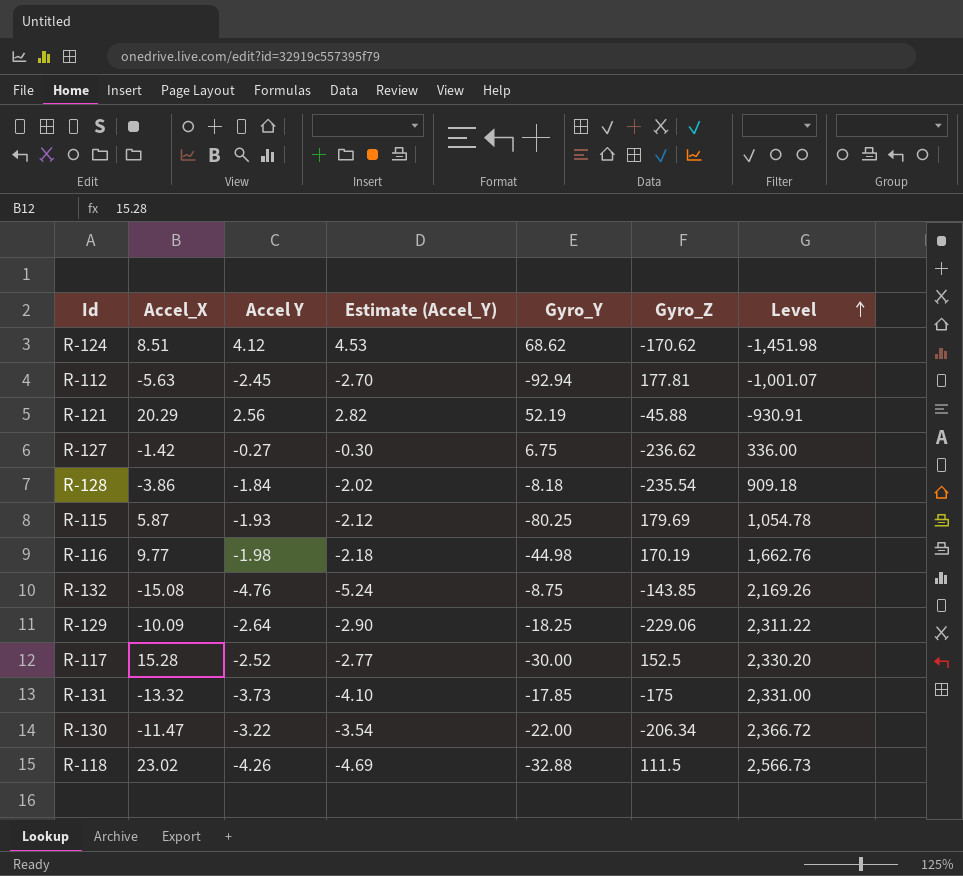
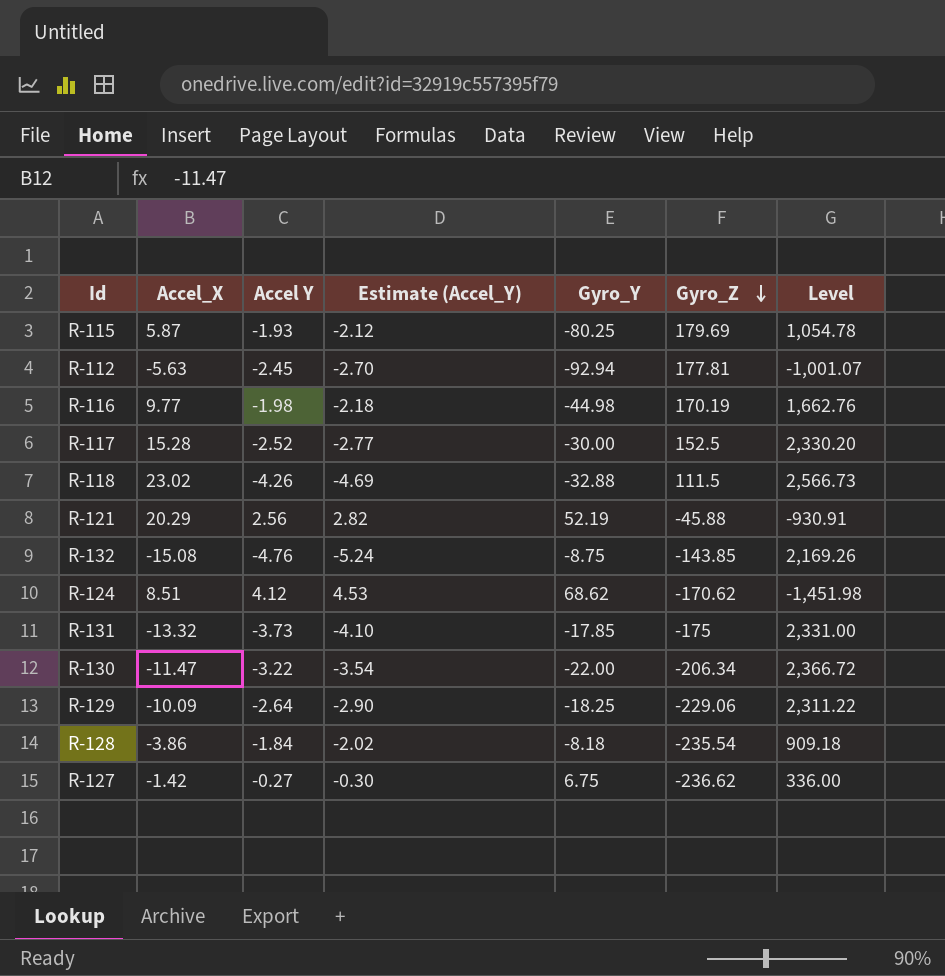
row order: Level ascending -> Gyro_Z descending

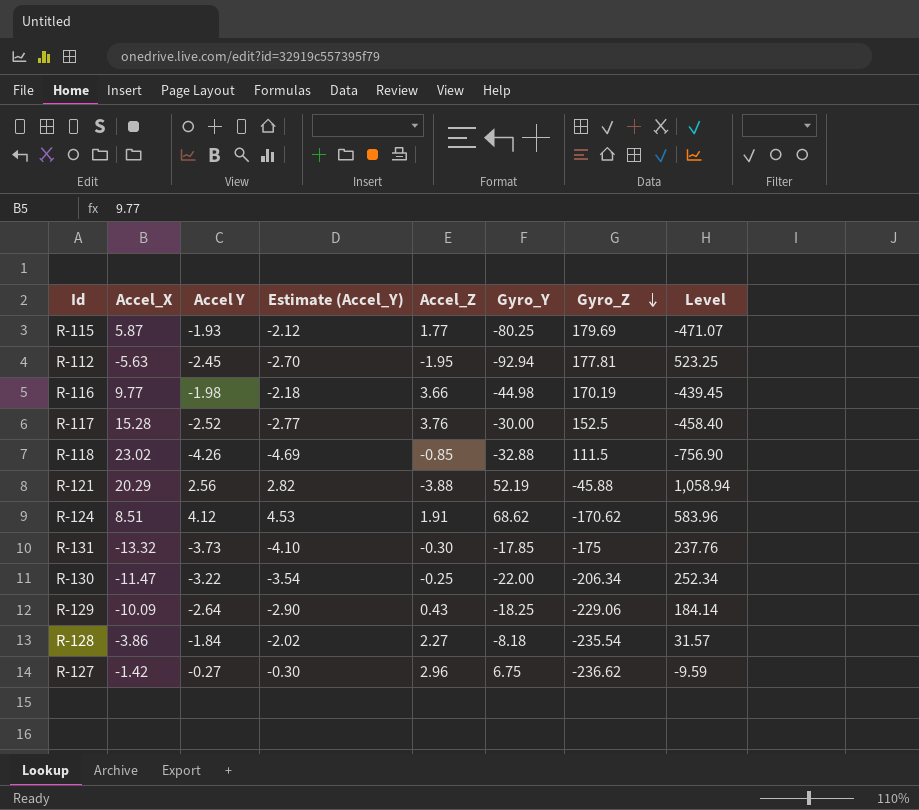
column Accel_Z | position: none -> 5
column Level | formula: [Accel_X] * [Gyro_Z] -> [Accel_X] * [Gyro_Y]
row R-132: -15.08 | -4.76 | -5.24 | -8.75 | -143.85 | 2,169.26 -> none

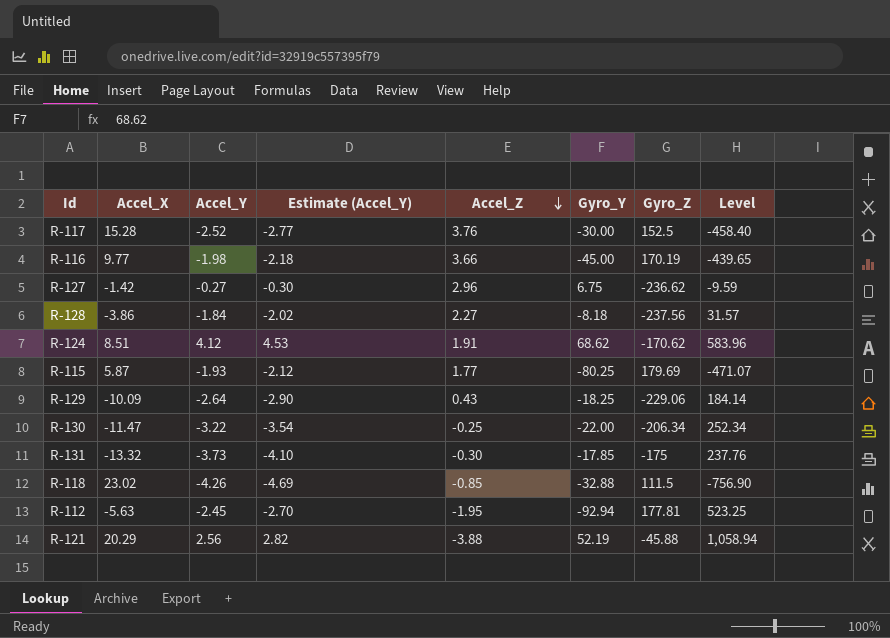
row order: Gyro_Z descending -> Accel_Z descending
column name: Accel Y -> Accel_Y
R-116 | Gyro_Y: -44.98 -> -45.00
R-116 | Level: -439.45 -> -439.65
R-128 | Gyro_Z: -235.54 -> -237.56

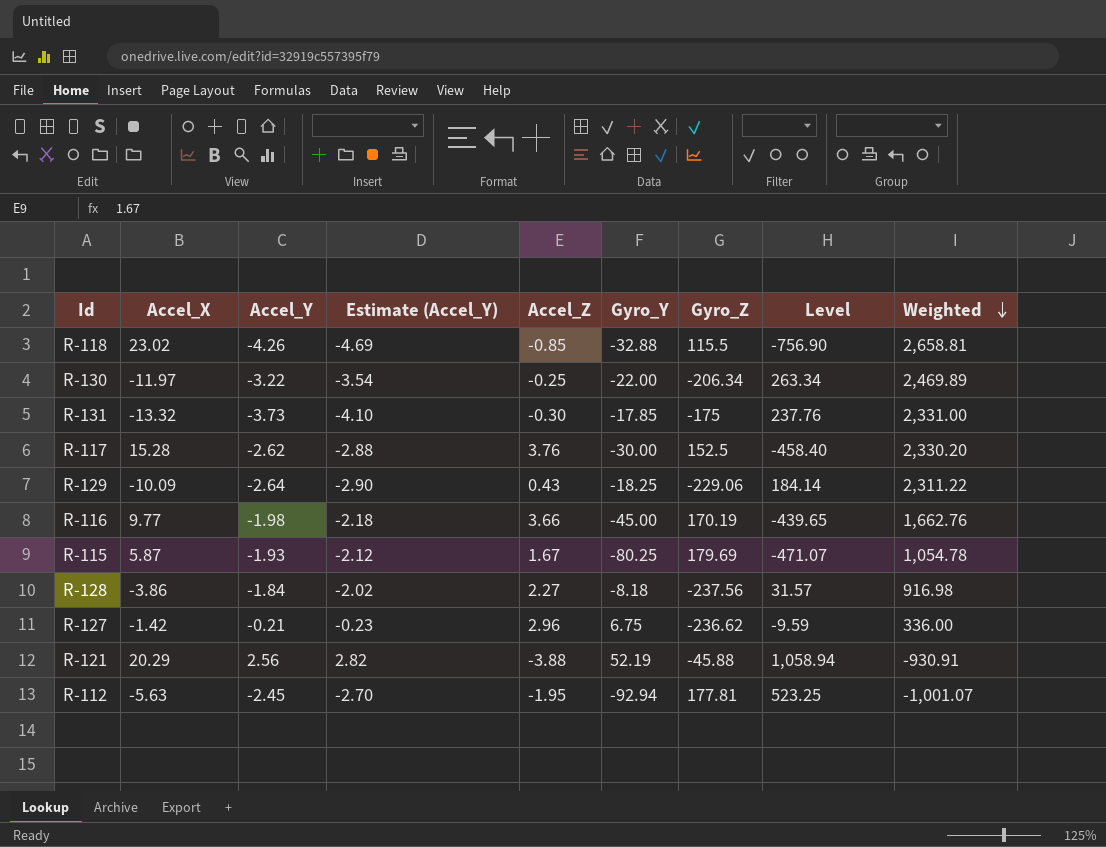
row order: Accel_Z descending -> Weighted descending
column Weighted | formula: none -> [Accel_X] * [Gyro_Z]
row R-124: 8.51 | 4.12 | 4.53 | 1.91 | 68.62 | -170.62 | 583.96 -> none
R-118 | Gyro_Z: 111.5 -> 115.5
R-130 | Accel_X: -11.47 -> -11.97
R-130 | Level: 252.34 -> 263.34
R-117 | Accel_Y: -2.52 -> -2.62
R-117 | Estimate (Accel_Y): -2.77 -> -2.88
R-115 | Accel_Z: 1.77 -> 1.67
R-127 | Accel_Y: -0.27 -> -0.21
R-127 | Estimate (Accel_Y): -0.30 -> -0.23

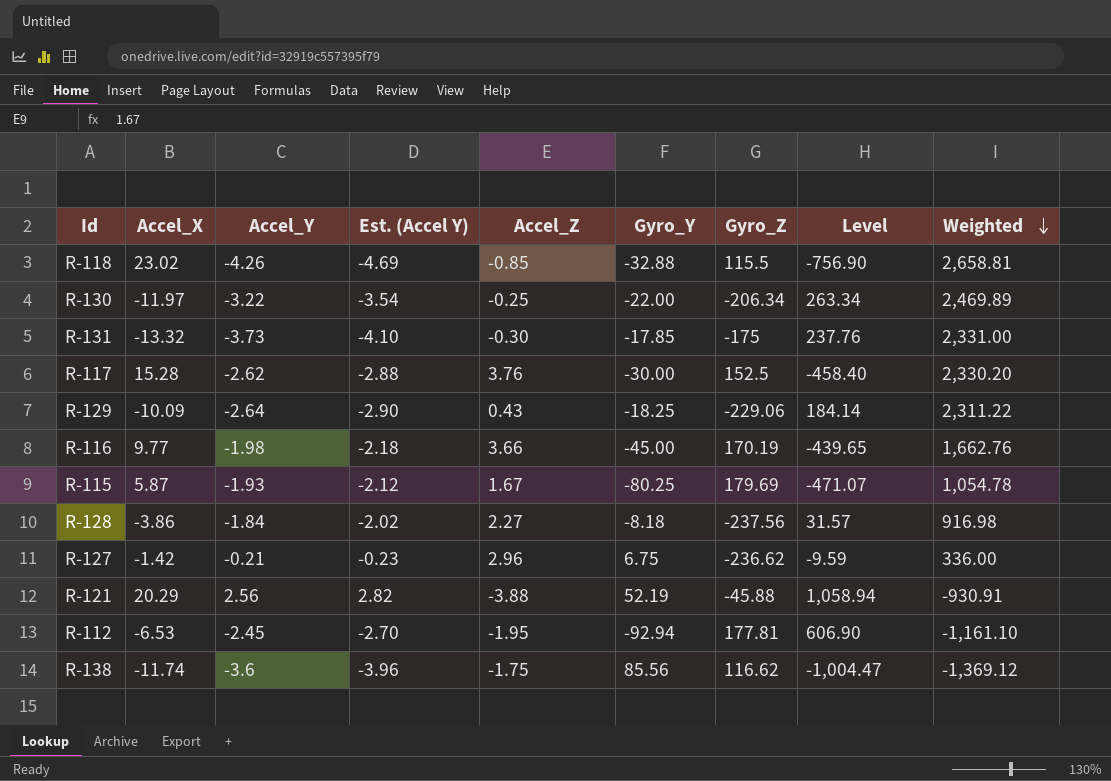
column name: Estimate (Accel_Y) -> Est. (Accel Y)
R-112 | Accel_X: -5.63 -> -6.53
R-112 | Level: 523.25 -> 606.90
R-112 | Weighted: -1,001.07 -> -1,161.10
row R-138: none -> -11.74 | -3.6 | -3.96 | -1.75 | 85.56 | 116.62 | -1,004.47 | -1,369.12

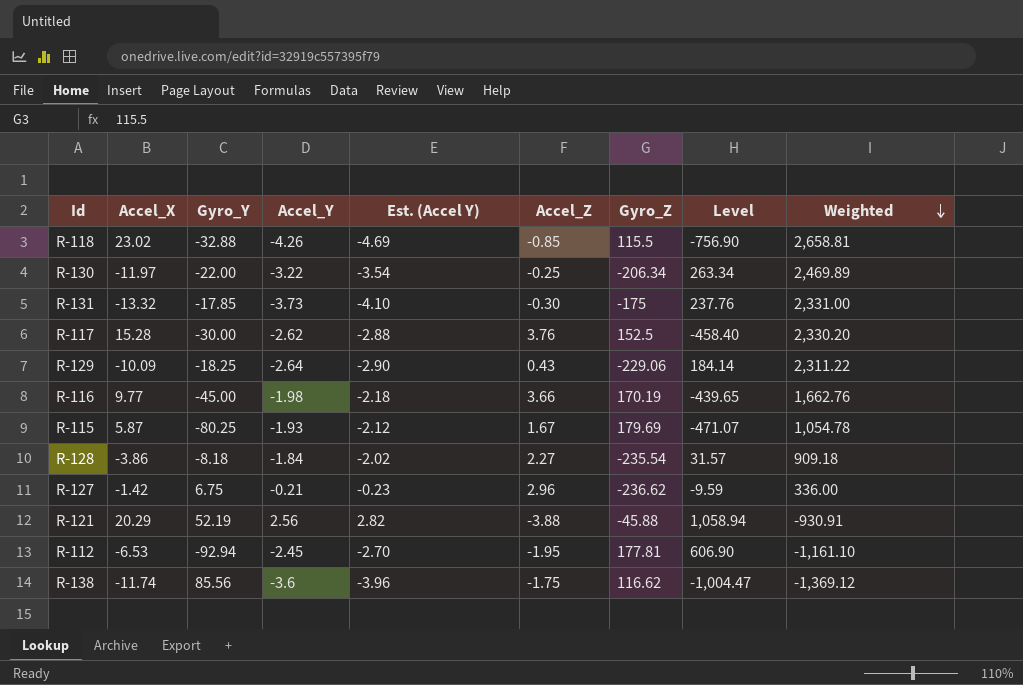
column Gyro_Y | position: 6 -> 3
R-128 | Gyro_Z: -237.56 -> -235.54
R-128 | Weighted: 916.98 -> 909.18

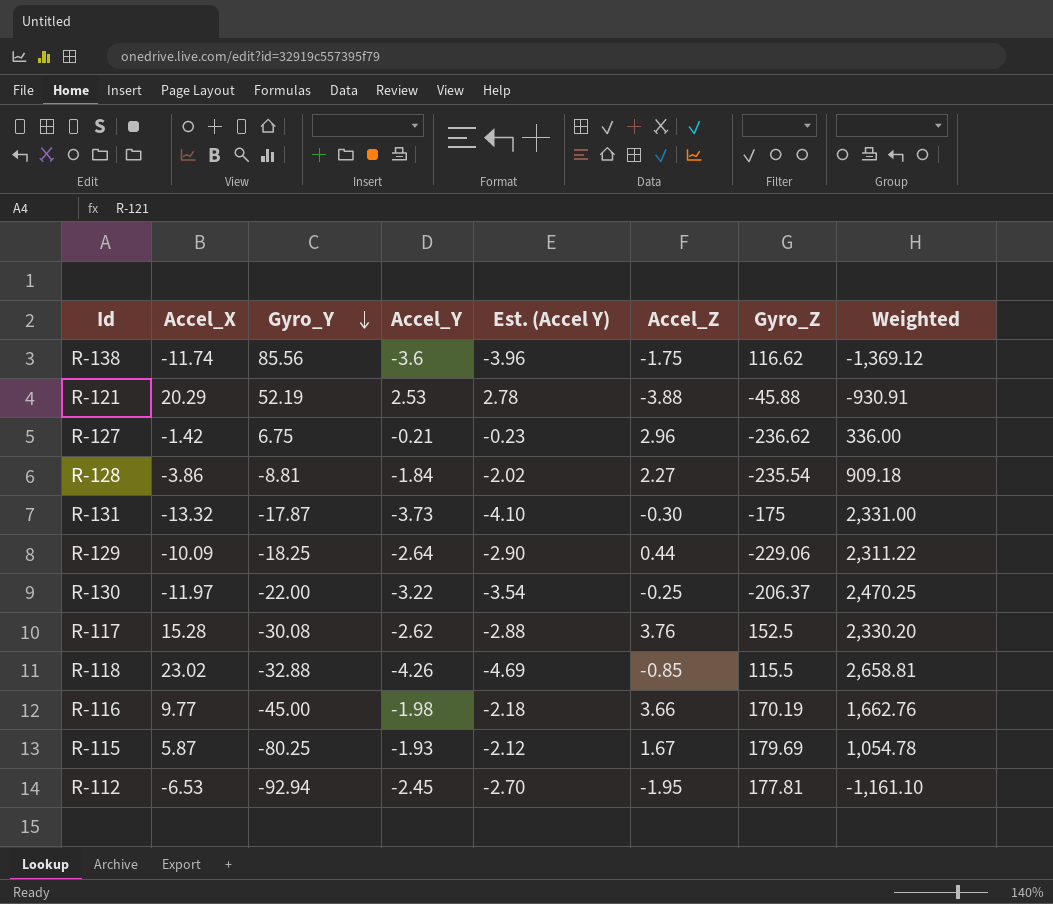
row order: Weighted descending -> Gyro_Y descending
column Level | formula: [Accel_X] * [Gyro_Y] -> none
R-121 | Accel_Y: 2.56 -> 2.53
R-121 | Est. (Accel Y): 2.82 -> 2.78
R-128 | Gyro_Y: -8.18 -> -8.81
R-131 | Gyro_Y: -17.85 -> -17.87
R-129 | Accel_Z: 0.43 -> 0.44
R-130 | Gyro_Z: -206.34 -> -206.37
R-130 | Weighted: 2,469.89 -> 2,470.25
R-117 | Gyro_Y: -30.00 -> -30.08

